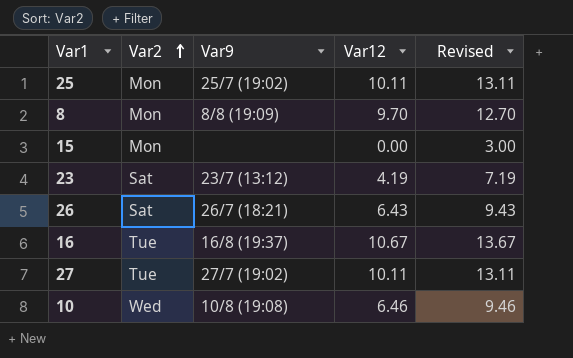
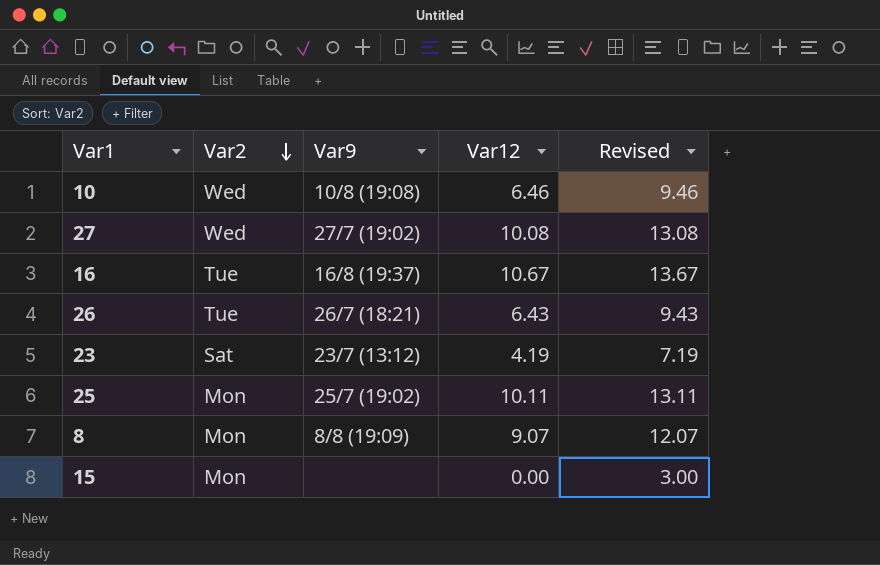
row order: Var2 ascending -> Var2 descending
27 | Var2: Tue -> Wed
27 | Var12: 10.11 -> 10.08
27 | Revised: 13.11 -> 13.08
26 | Var2: Sat -> Tue
8 | Var12: 9.70 -> 9.07
8 | Revised: 12.70 -> 12.07

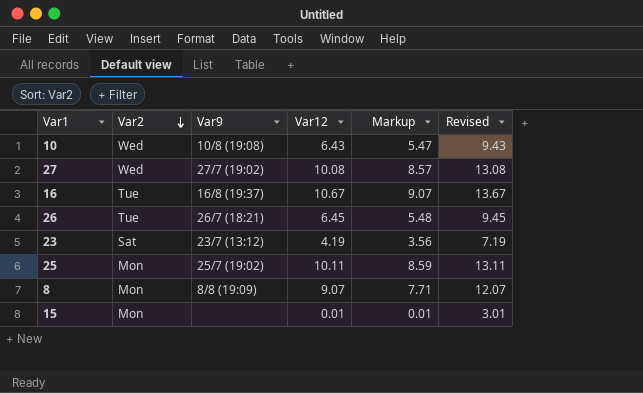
column Markup | formula: none -> [Var12] * 0.85
10 | Var12: 6.46 -> 6.43
10 | Revised: 9.46 -> 9.43
26 | Var12: 6.43 -> 6.45
26 | Revised: 9.43 -> 9.45
15 | Var12: 0.00 -> 0.01
15 | Revised: 3.00 -> 3.01

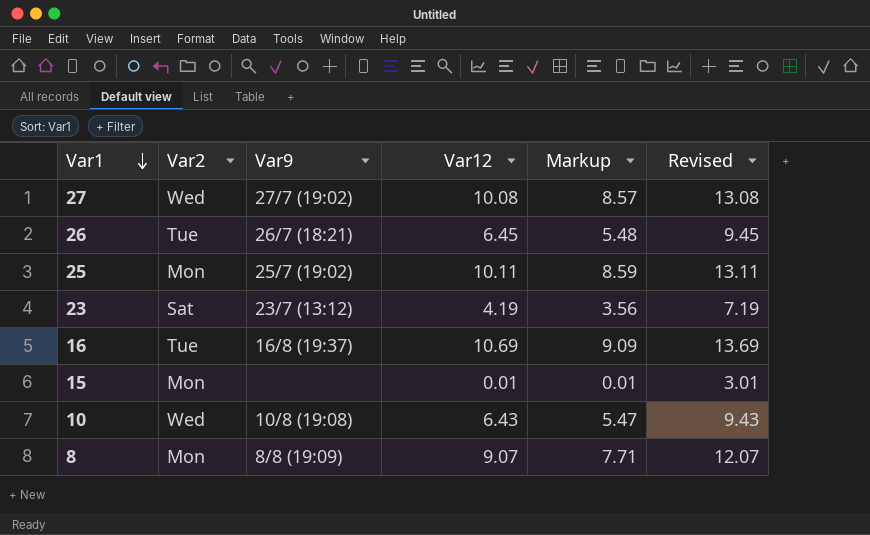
row order: Var2 descending -> Var1 descending
16 | Var12: 10.67 -> 10.69
16 | Markup: 9.07 -> 9.09
16 | Revised: 13.67 -> 13.69

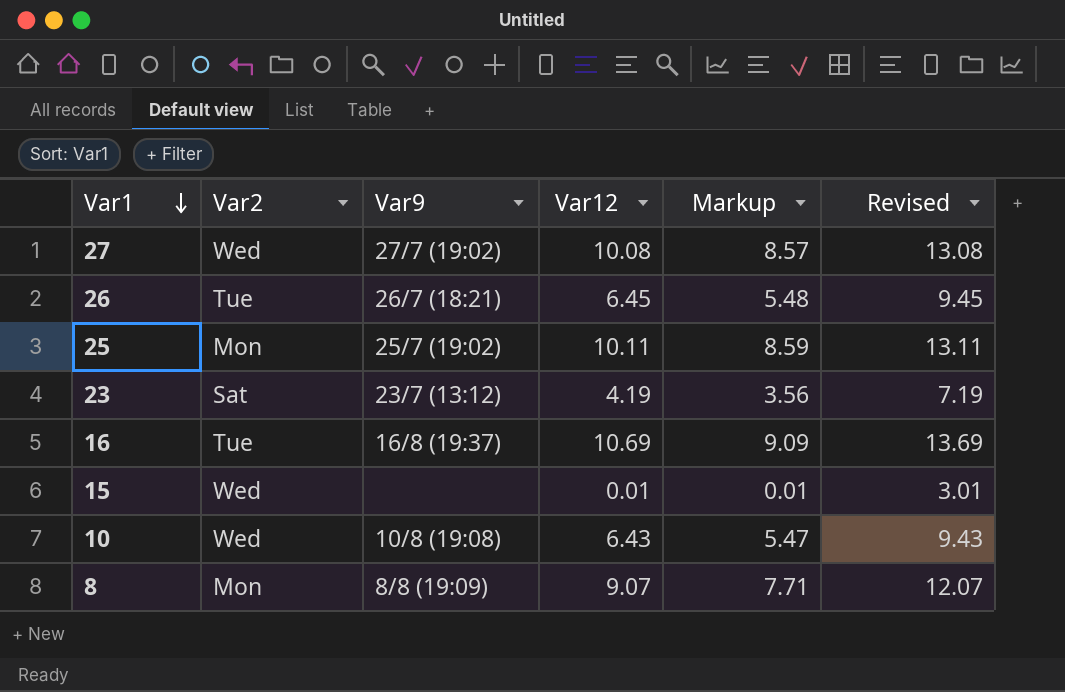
15 | Var2: Mon -> Wed

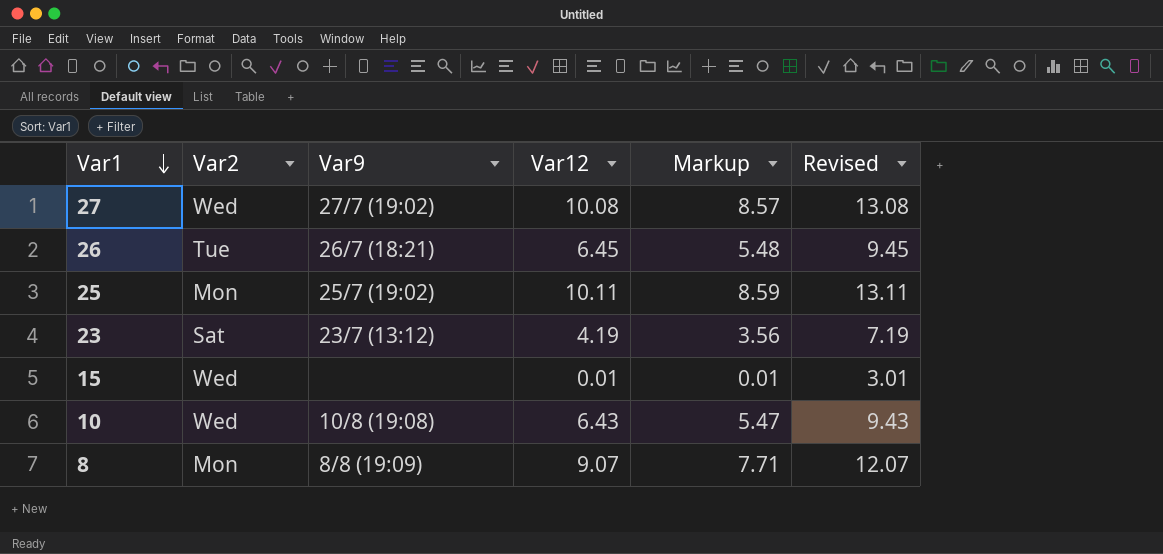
row 16: Tue | 16/8 (19:37) | 10.69 | 9.09 | 13.69 -> none

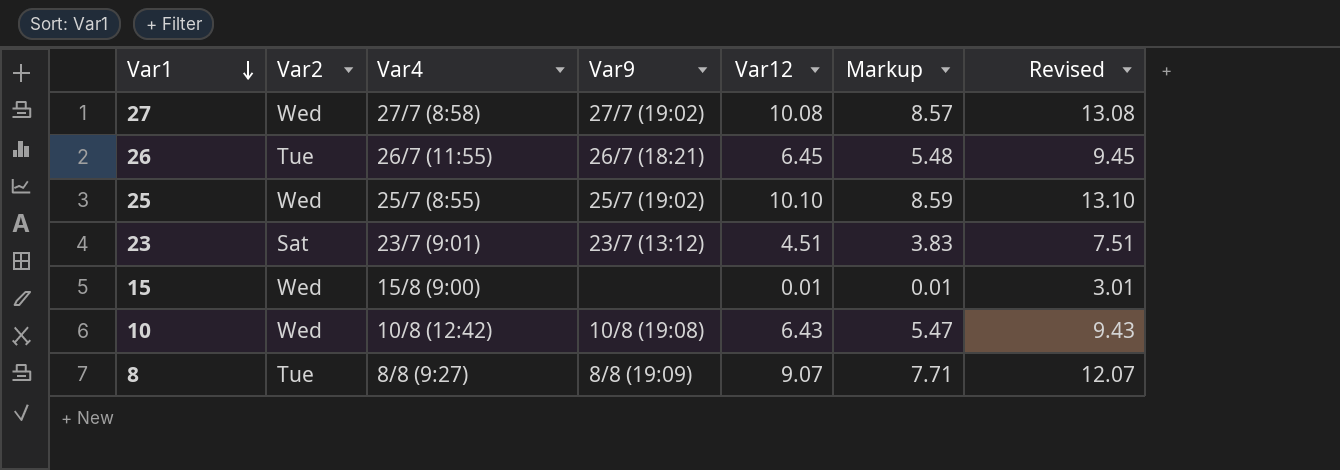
column Var4 | position: none -> 3
25 | Var2: Mon -> Wed
25 | Var12: 10.11 -> 10.10
25 | Revised: 13.11 -> 13.10
23 | Var12: 4.19 -> 4.51
23 | Markup: 3.56 -> 3.83
23 | Revised: 7.19 -> 7.51
8 | Var2: Mon -> Tue

